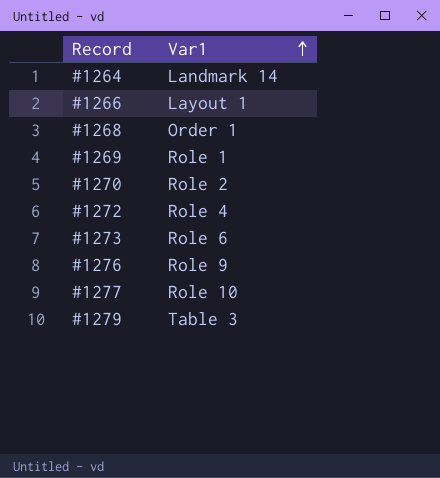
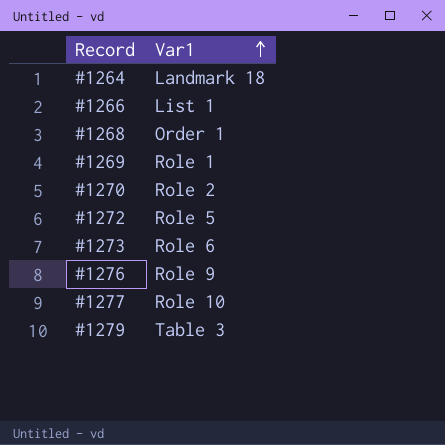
#1264 | Var1: Landmark 14 -> Landmark 18
#1266 | Var1: Layout 1 -> List 1
#1272 | Var1: Role 4 -> Role 5

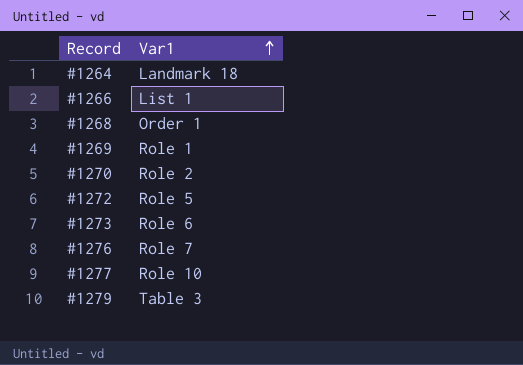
#1276 | Var1: Role 9 -> Role 7

